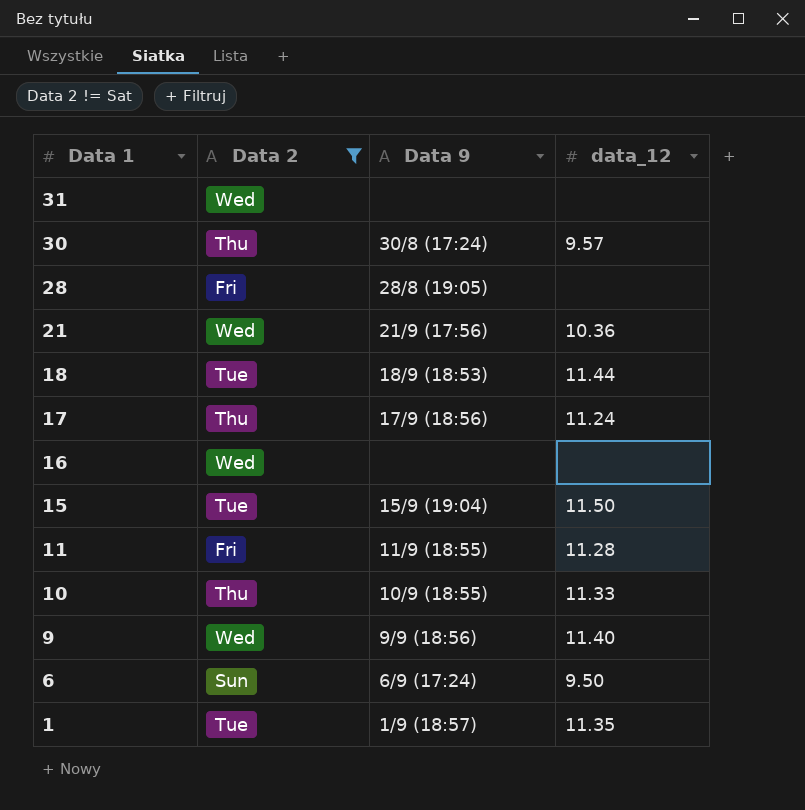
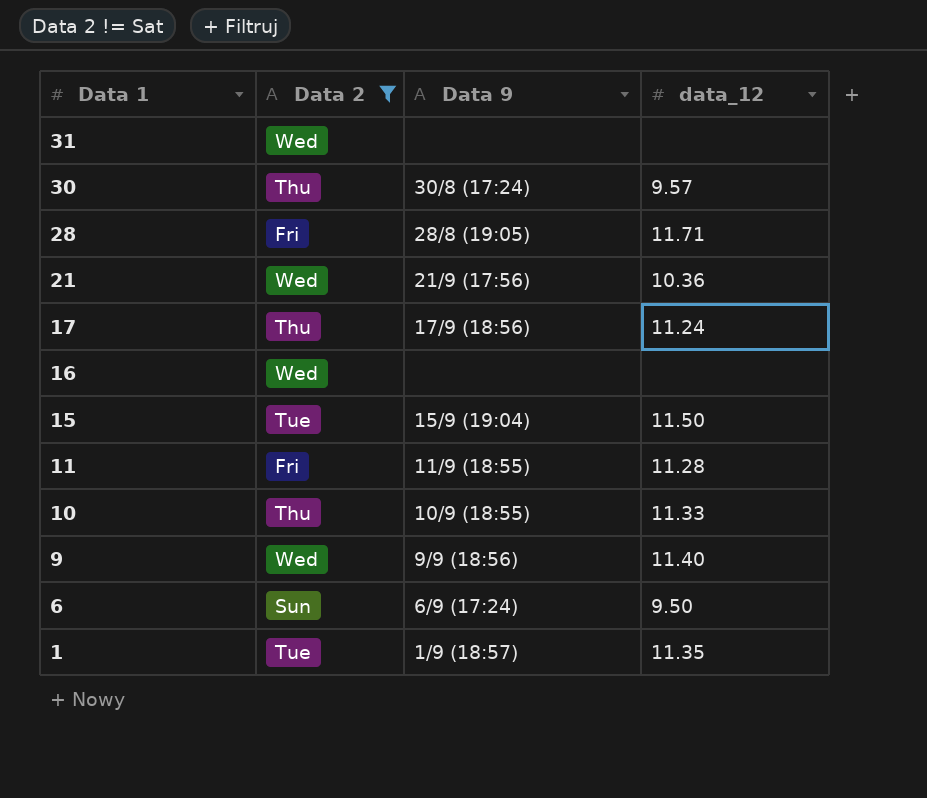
row 18: Tue | 18/9 (18:53) | 11.44 -> none
28 | data_12: none -> 11.71

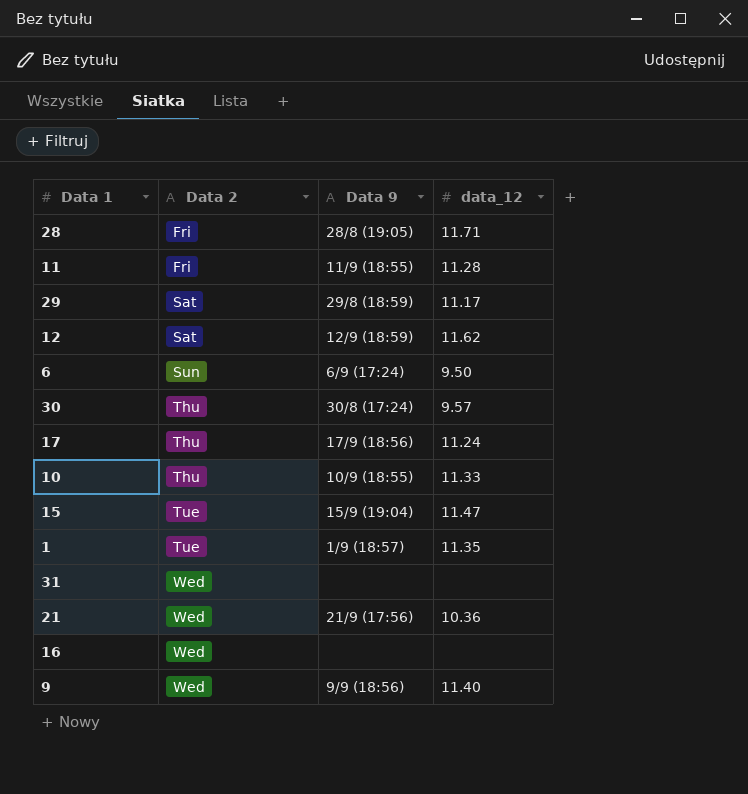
filter: Data 2 != Sat -> none
row order: Data 1 descending -> Data 2 ascending
15 | data_12: 11.50 -> 11.47

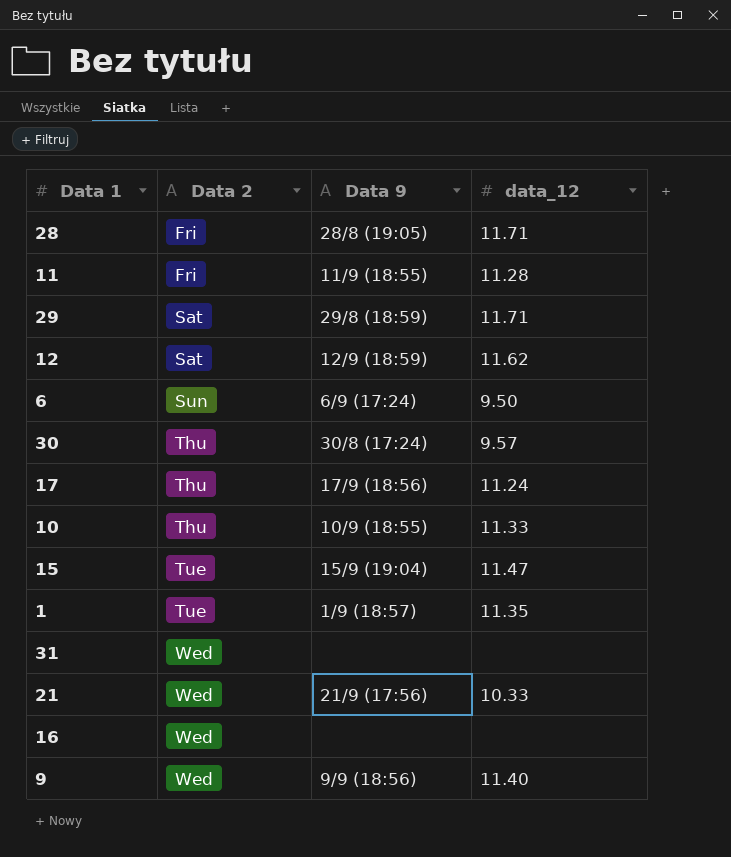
29 | data_12: 11.17 -> 11.71
21 | data_12: 10.36 -> 10.33

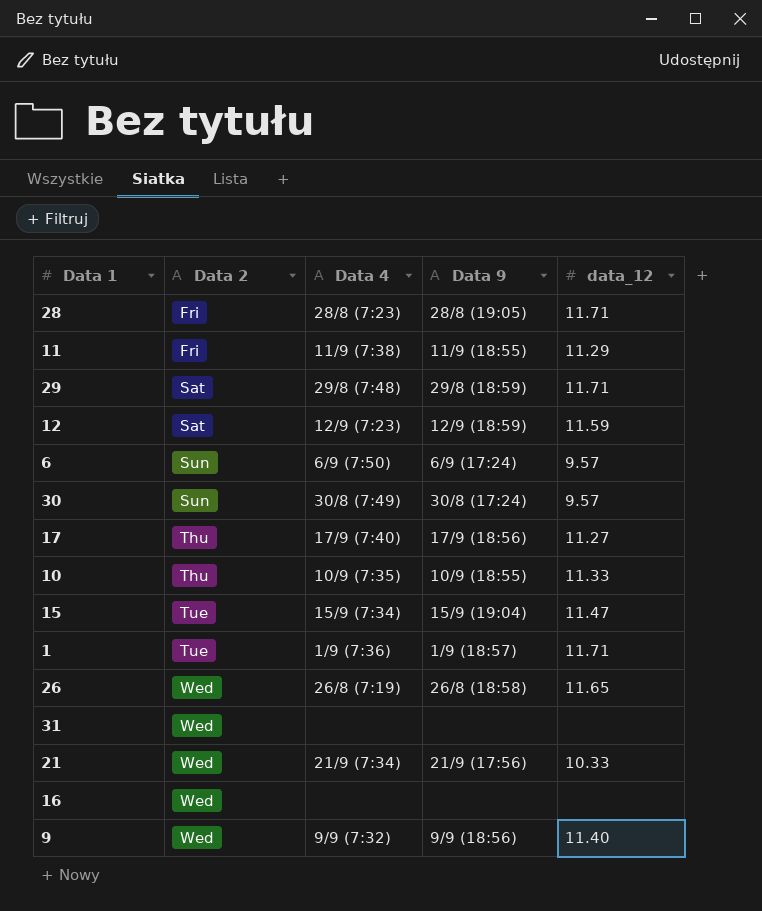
column Data 4 | position: none -> 3
11 | data_12: 11.28 -> 11.29
12 | data_12: 11.62 -> 11.59
6 | data_12: 9.50 -> 9.57
30 | Data 2: Thu -> Sun
17 | data_12: 11.24 -> 11.27
1 | data_12: 11.35 -> 11.71
row 26: none -> Wed | 26/8 (7:19) | 26/8 (18:58) | 11.65

